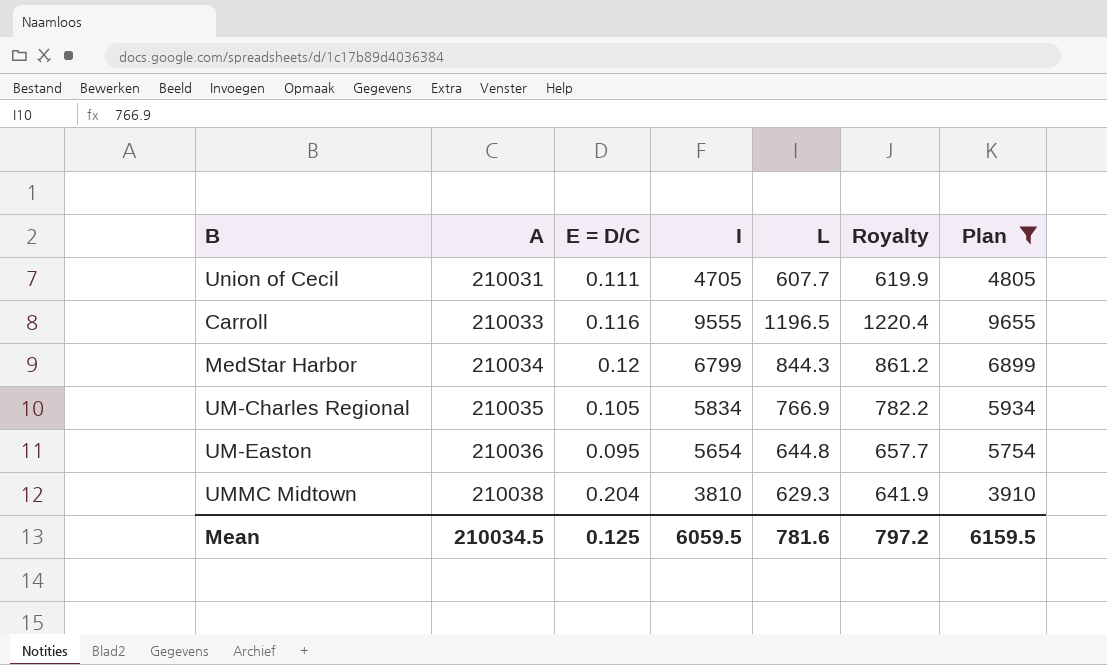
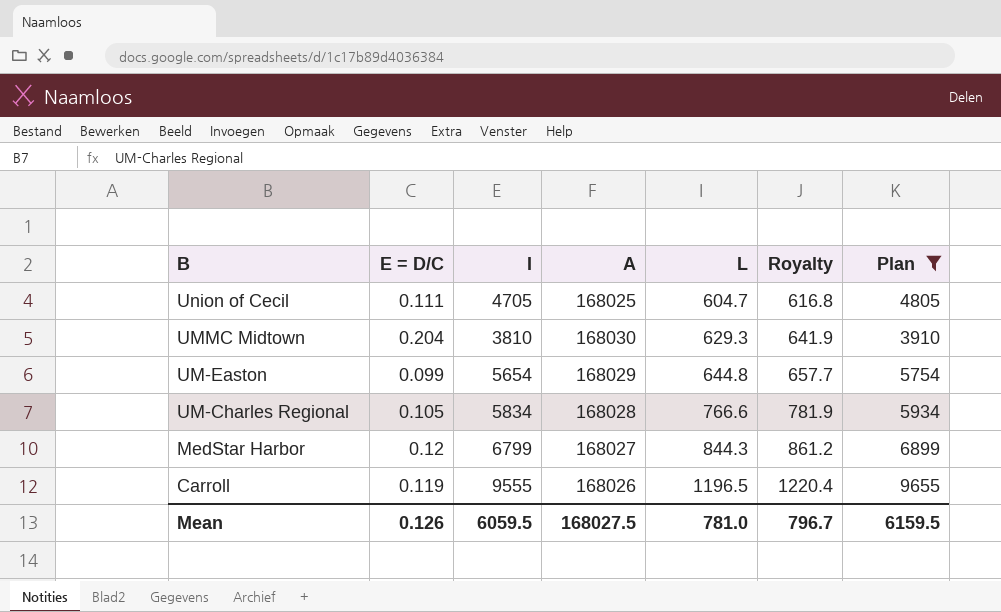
row order: A ascending -> B descending
column A | position: 2 -> 4
Union of Cecil | A: 210031 -> 168025
Union of Cecil | L: 607.7 -> 604.7
Union of Cecil | Royalty: 619.9 -> 616.8
UMMC Midtown | A: 210038 -> 168030
UM-Easton | E = D/C: 0.095 -> 0.099
UM-Easton | A: 210036 -> 168029
UM-Charles Regional | A: 210035 -> 168028
UM-Charles Regional | L: 766.9 -> 766.6
UM-Charles Regional | Royalty: 782.2 -> 781.9
MedStar Harbor | A: 210034 -> 168027
Carroll | E = D/C: 0.116 -> 0.119
Carroll | A: 210033 -> 168026
Mean | E = D/C: 0.125 -> 0.126
Mean | A: 210034.5 -> 168027.5
Mean | L: 781.6 -> 781.0
Mean | Royalty: 797.2 -> 796.7

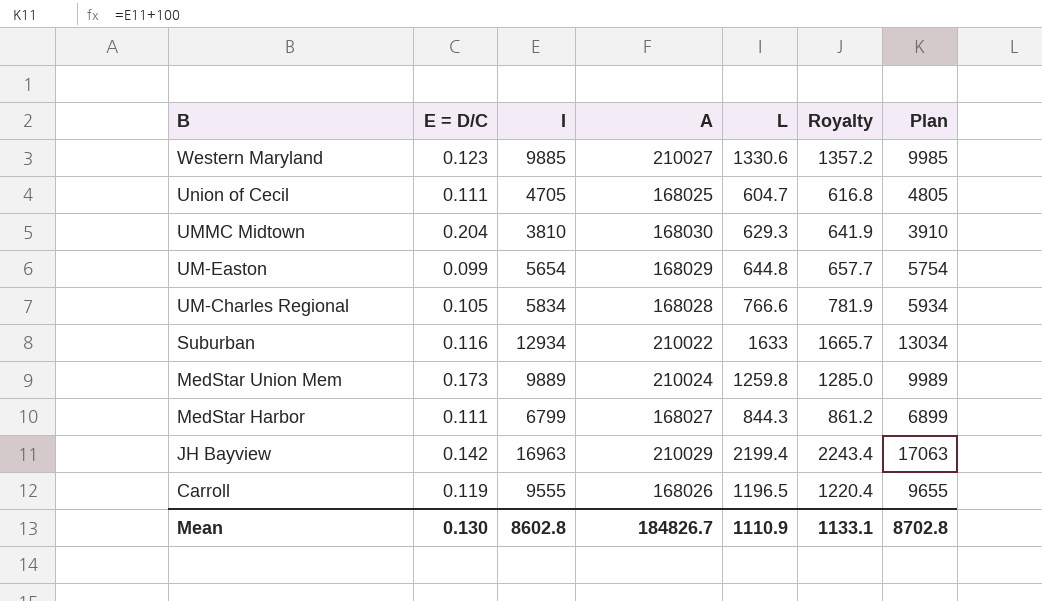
filter: Plan <= 9655 -> none
MedStar Harbor | E = D/C: 0.12 -> 0.111
Mean | E = D/C: 0.126 -> 0.130
Mean | I: 6059.5 -> 8602.8
Mean | A: 168027.5 -> 184826.7
Mean | L: 781.0 -> 1110.9
Mean | Royalty: 796.7 -> 1133.1
Mean | Plan: 6159.5 -> 8702.8

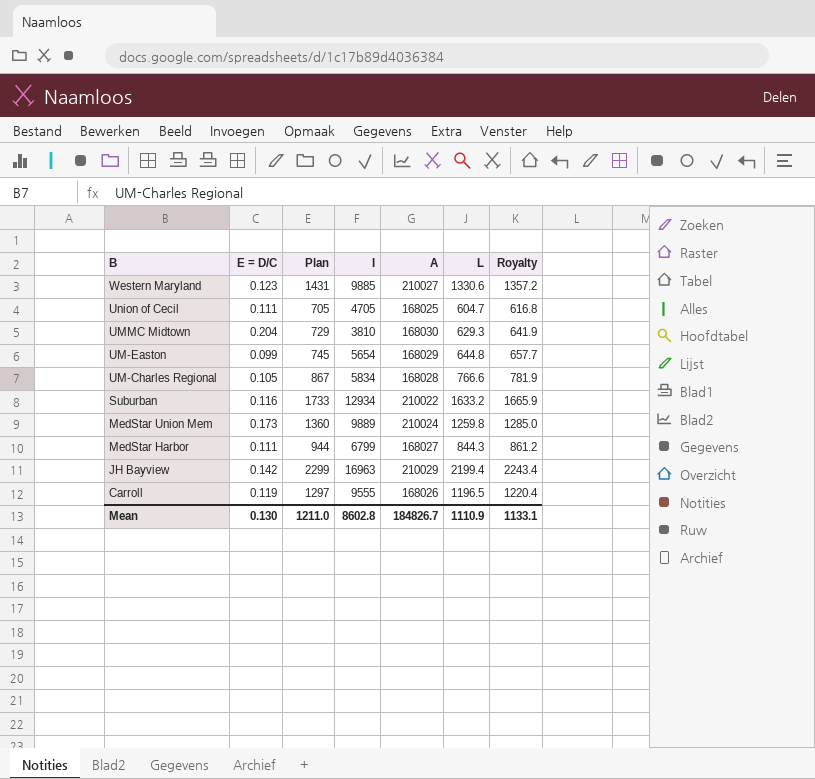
column Plan | formula: [I] + 100 -> [L] + 100
column Plan | position: 7 -> 3
Suburban | L: 1633 -> 1633.2
Suburban | Royalty: 1665.7 -> 1665.9
Mean | Plan: 8702.8 -> 1211.0

